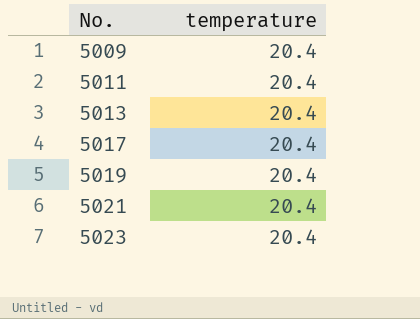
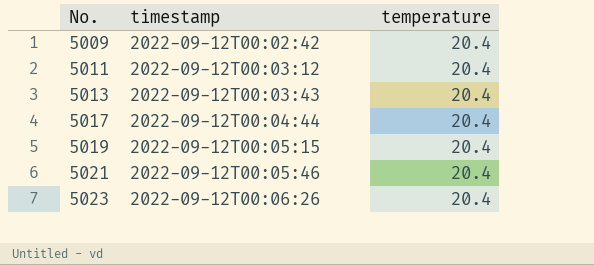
column timestamp | position: none -> 2

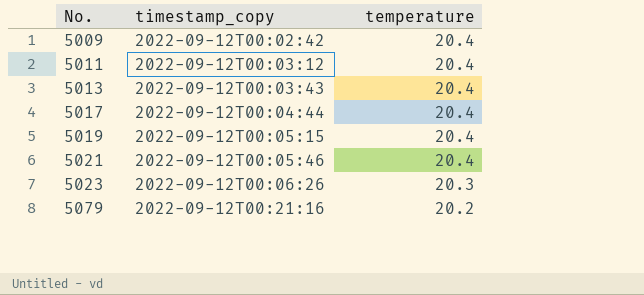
column name: timestamp -> timestamp_copy
5023 | temperature: 20.4 -> 20.3
row 5079: none -> 2022-09-12T00:21:16 | 20.2

